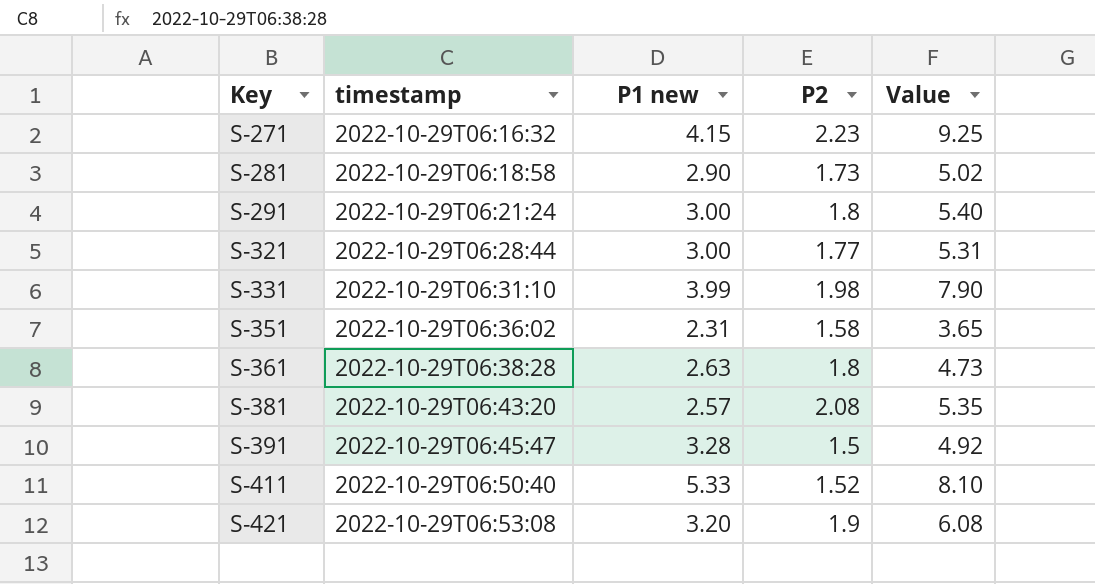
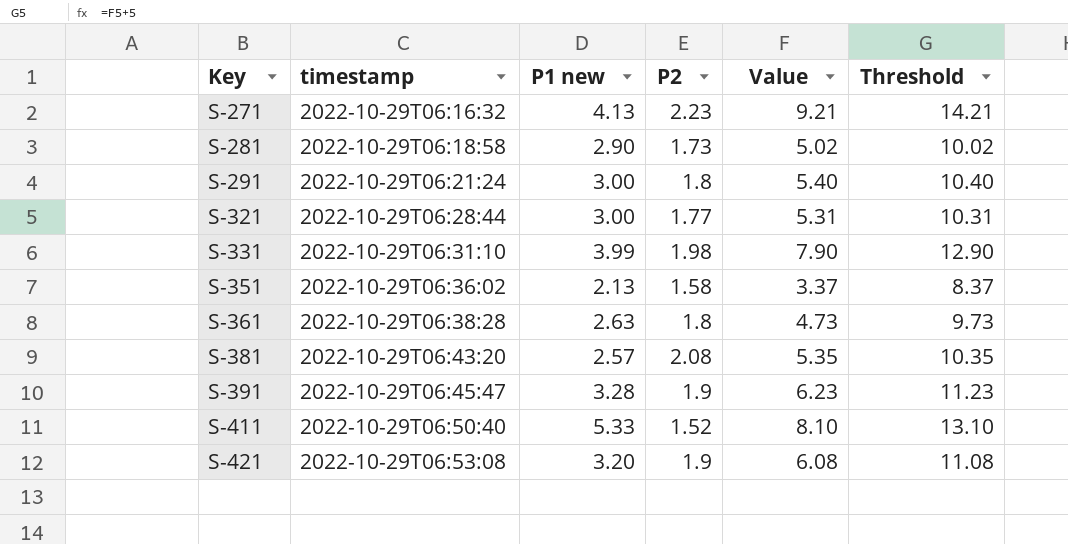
column Threshold | formula: none -> [Value] + 5
S-271 | P1 new: 4.15 -> 4.13
S-271 | Value: 9.25 -> 9.21
S-351 | P1 new: 2.31 -> 2.13
S-351 | Value: 3.65 -> 3.37
S-391 | P2: 1.5 -> 1.9
S-391 | Value: 4.92 -> 6.23

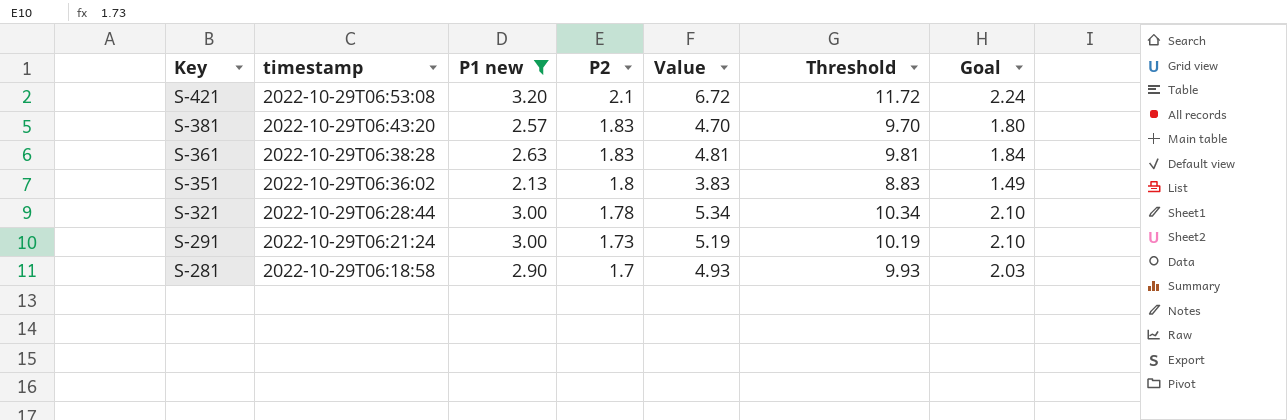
filter: none -> P1 new <= 3.20
row order: Key ascending -> Key descending
column Goal | formula: none -> [P1 new] * 0.7
S-421 | P2: 1.9 -> 2.1
S-421 | Value: 6.08 -> 6.72
S-421 | Threshold: 11.08 -> 11.72
S-381 | P2: 2.08 -> 1.83
S-381 | Value: 5.35 -> 4.70
S-381 | Threshold: 10.35 -> 9.70
S-361 | P2: 1.8 -> 1.83
S-361 | Value: 4.73 -> 4.81
S-361 | Threshold: 9.73 -> 9.81
S-351 | P2: 1.58 -> 1.8
S-351 | Value: 3.37 -> 3.83
S-351 | Threshold: 8.37 -> 8.83
S-321 | P2: 1.77 -> 1.78
S-321 | Value: 5.31 -> 5.34
S-321 | Threshold: 10.31 -> 10.34
S-291 | P2: 1.8 -> 1.73
S-291 | Value: 5.40 -> 5.19
S-291 | Threshold: 10.40 -> 10.19
S-281 | P2: 1.73 -> 1.7
S-281 | Value: 5.02 -> 4.93
S-281 | Threshold: 10.02 -> 9.93

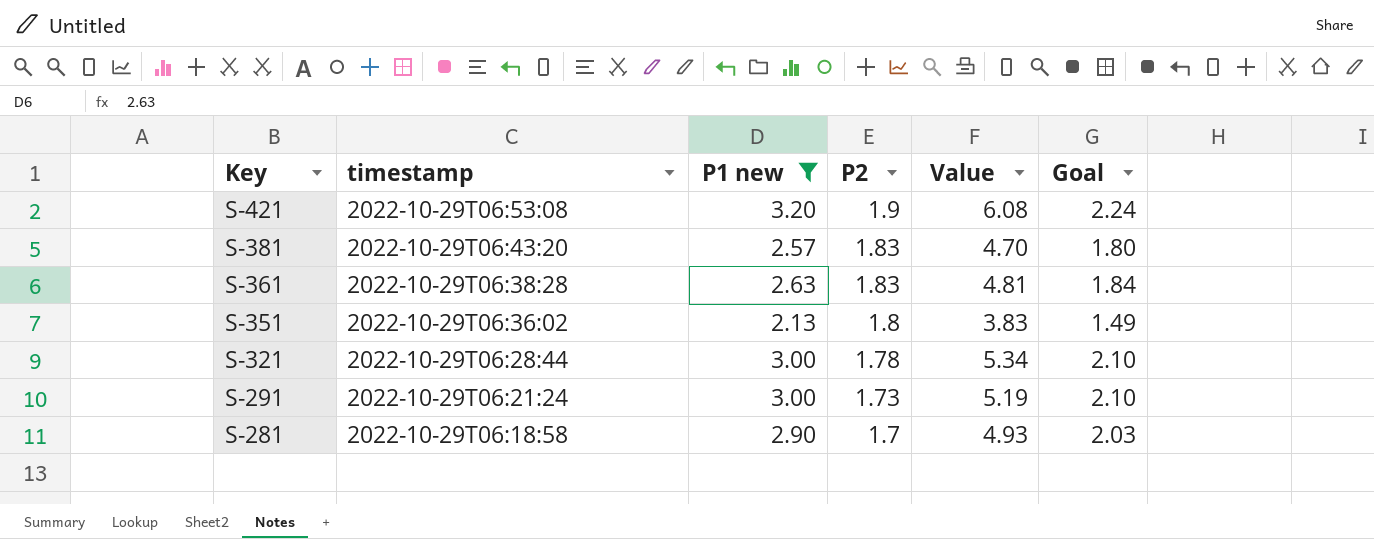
column Threshold | formula: [Value] + 5 -> none
S-421 | P2: 2.1 -> 1.9
S-421 | Value: 6.72 -> 6.08

